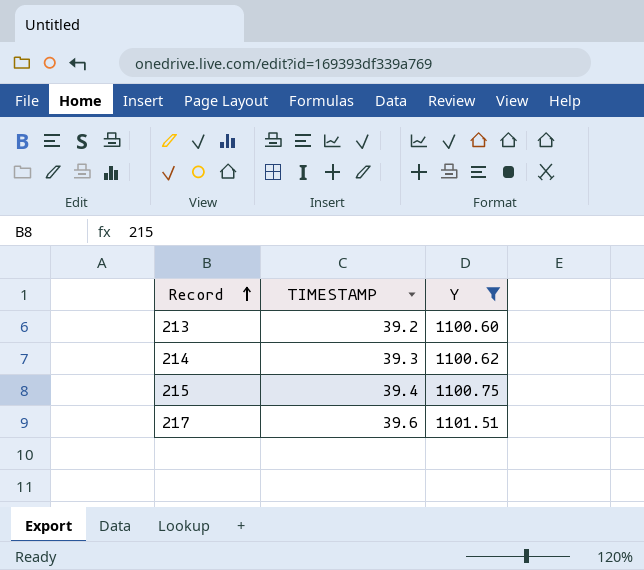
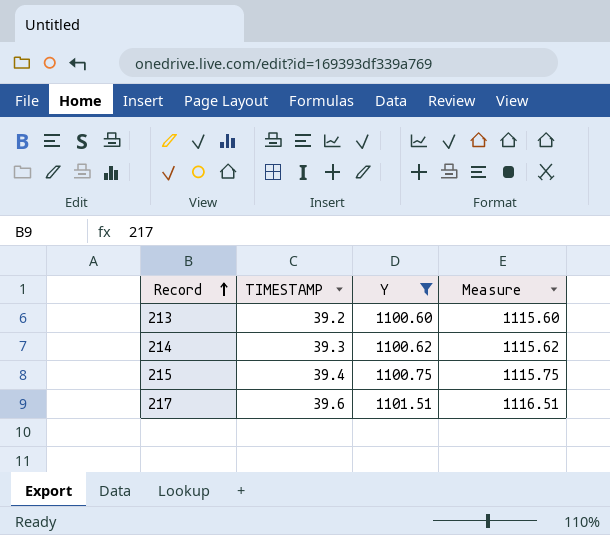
column Measure | formula: none -> [Y] + 15

